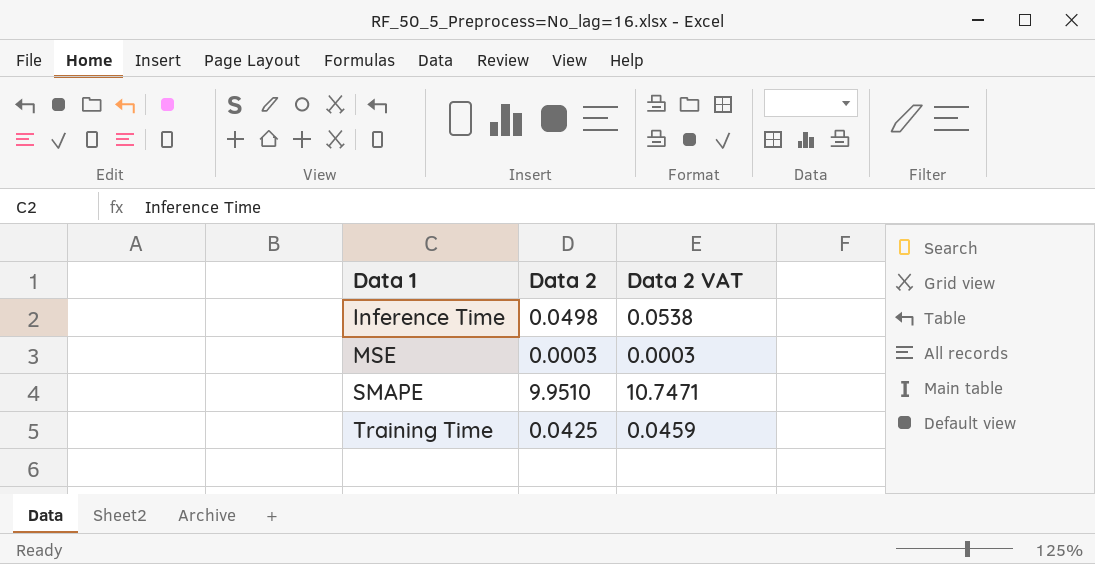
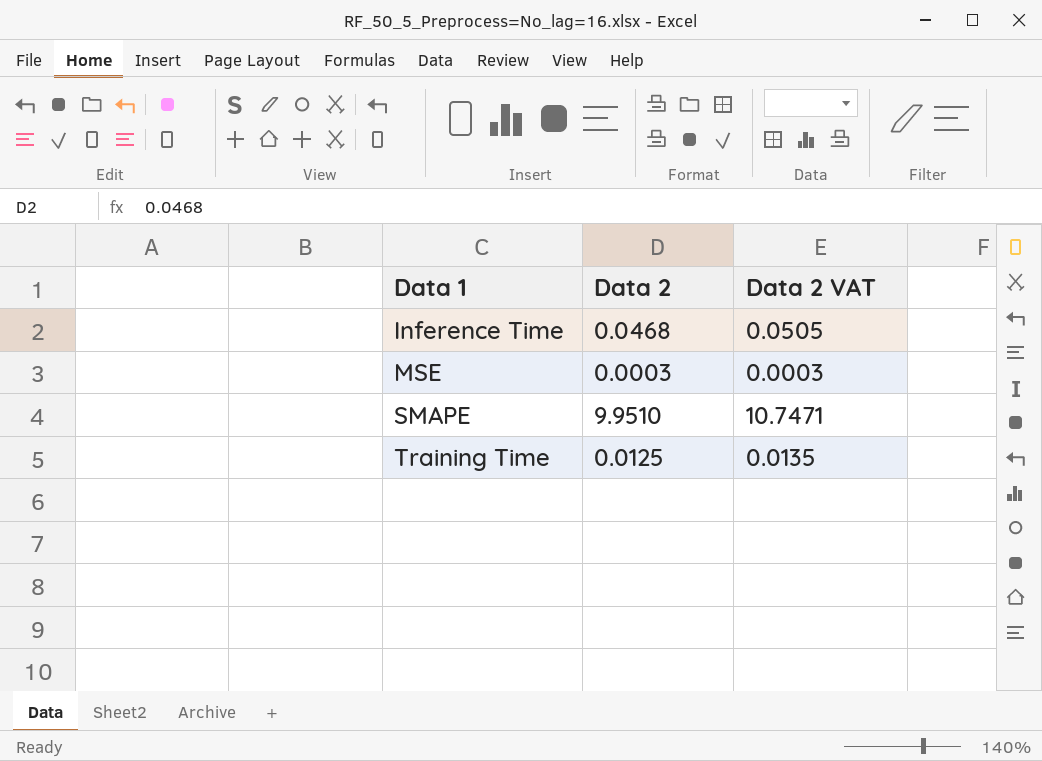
Inference Time | Data 2: 0.0498 -> 0.0468
Inference Time | Data 2 VAT: 0.0538 -> 0.0505
Training Time | Data 2: 0.0425 -> 0.0125
Training Time | Data 2 VAT: 0.0459 -> 0.0135

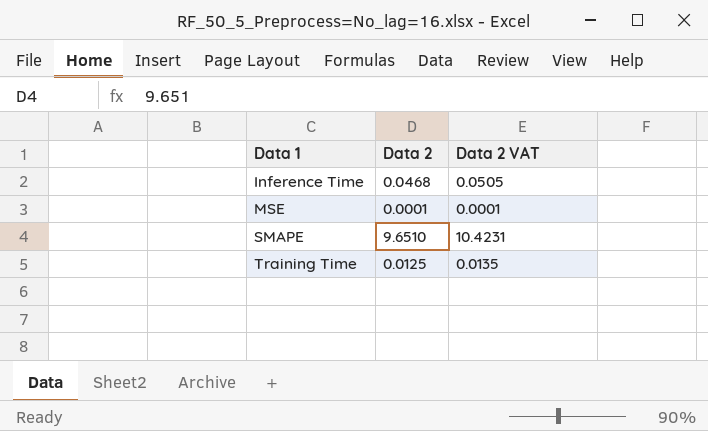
MSE | Data 2: 0.0003 -> 0.0001
MSE | Data 2 VAT: 0.0003 -> 0.0001
SMAPE | Data 2: 9.9510 -> 9.6510
SMAPE | Data 2 VAT: 10.7471 -> 10.4231

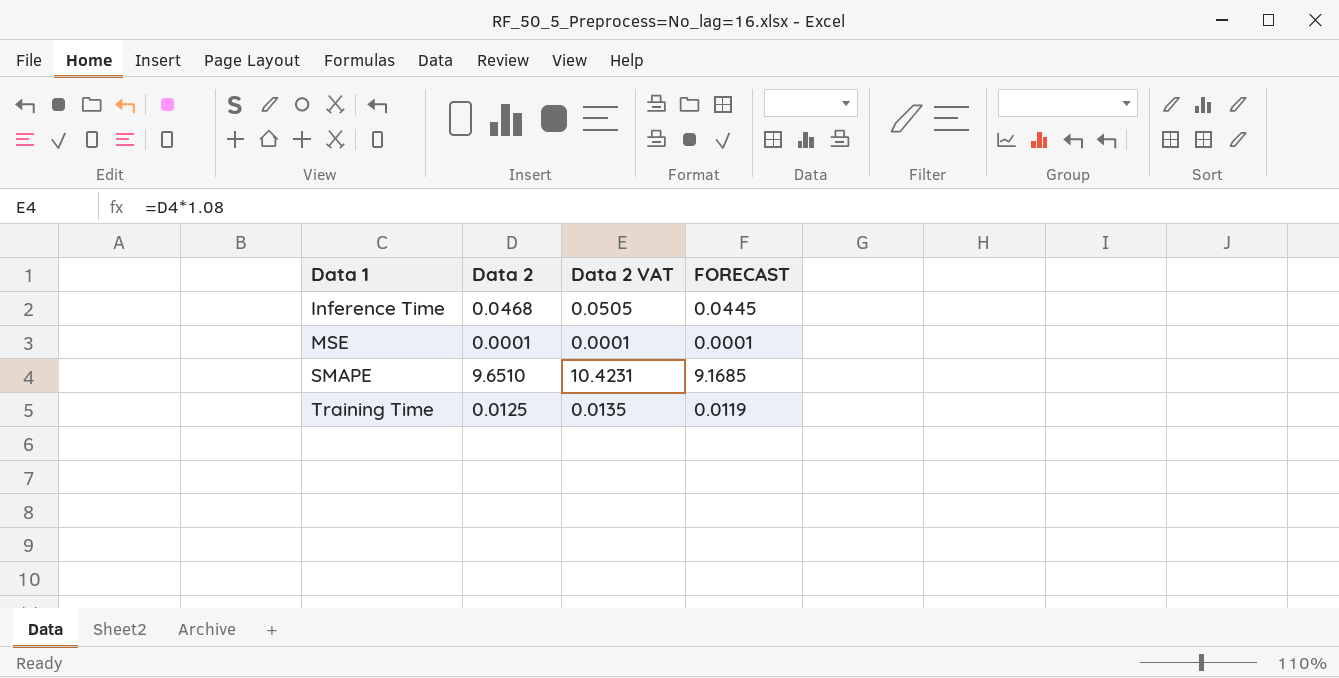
column FORECAST | formula: none -> [Data 2] * 0.95

